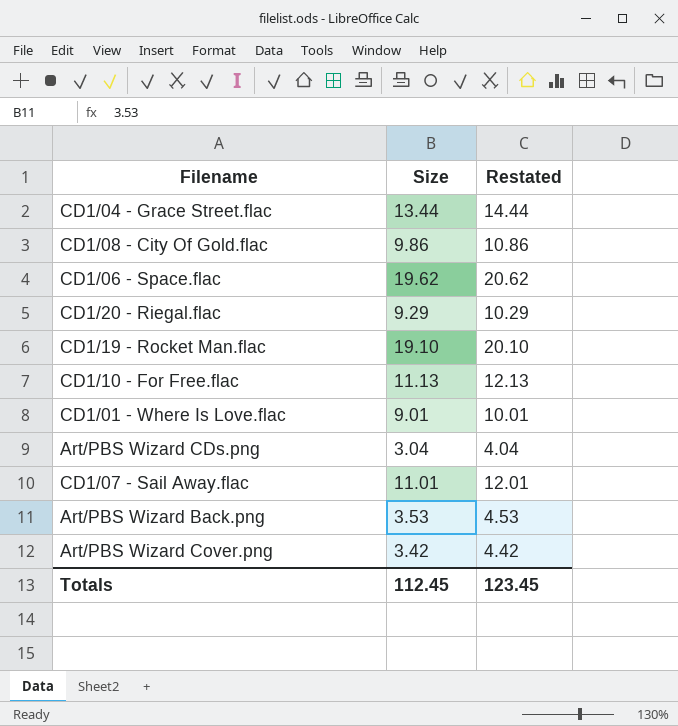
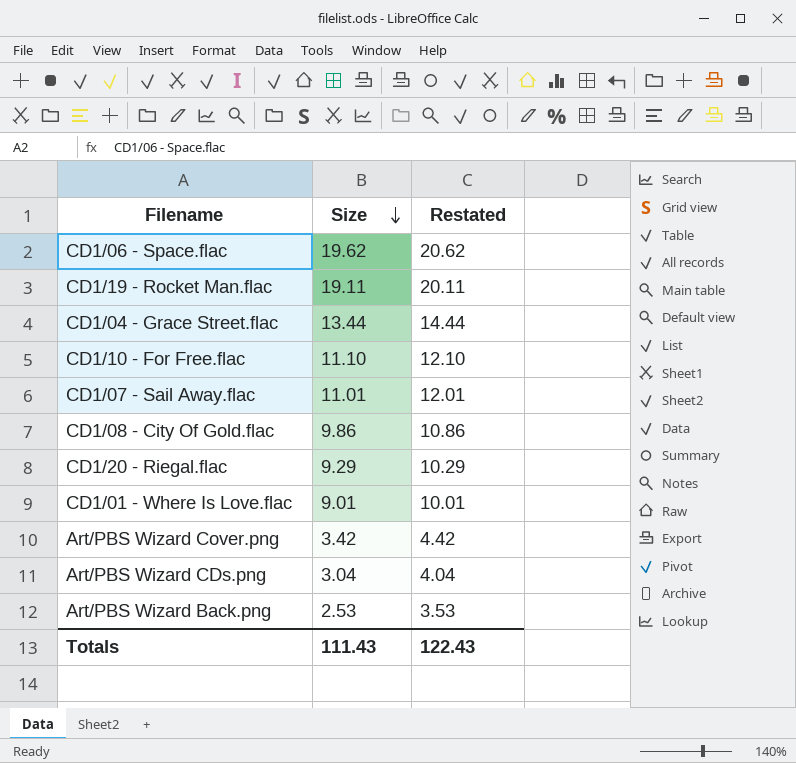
row order: none -> Size descending
CD1/19 - Rocket Man.flac | Size: 19.10 -> 19.11
CD1/19 - Rocket Man.flac | Restated: 20.10 -> 20.11
CD1/10 - For Free.flac | Size: 11.13 -> 11.10
CD1/10 - For Free.flac | Restated: 12.13 -> 12.10
Art/PBS Wizard Back.png | Size: 3.53 -> 2.53
Art/PBS Wizard Back.png | Restated: 4.53 -> 3.53
Totals | Size: 112.45 -> 111.43
Totals | Restated: 123.45 -> 122.43

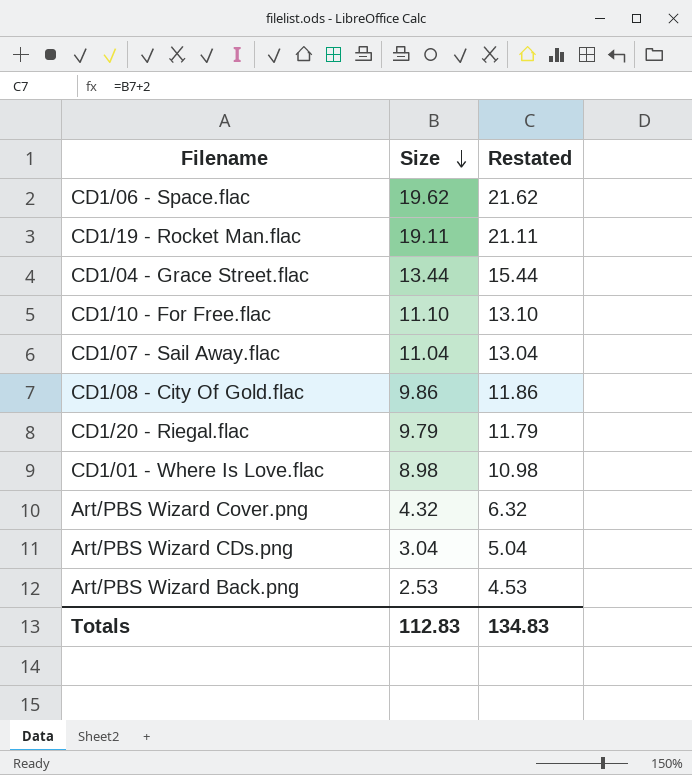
column Restated | formula: [Size] + 1 -> [Size] + 2
CD1/07 - Sail Away.flac | Size: 11.01 -> 11.04
CD1/20 - Riegal.flac | Size: 9.29 -> 9.79
CD1/01 - Where Is Love.flac | Size: 9.01 -> 8.98
Art/PBS Wizard Cover.png | Size: 3.42 -> 4.32
Totals | Size: 111.43 -> 112.83
Totals | Restated: 122.43 -> 134.83

